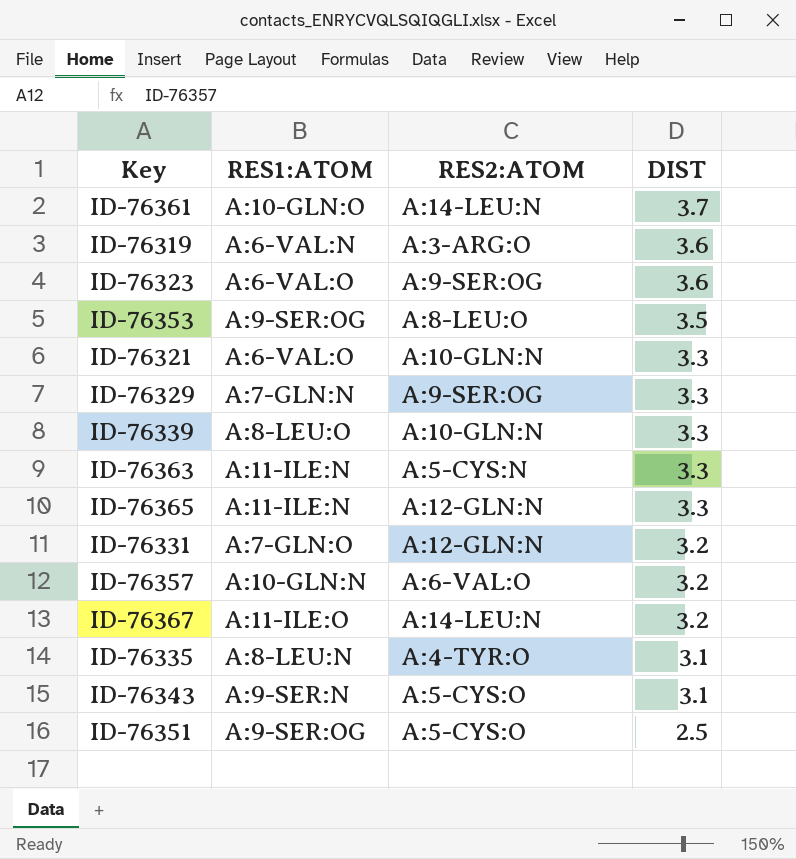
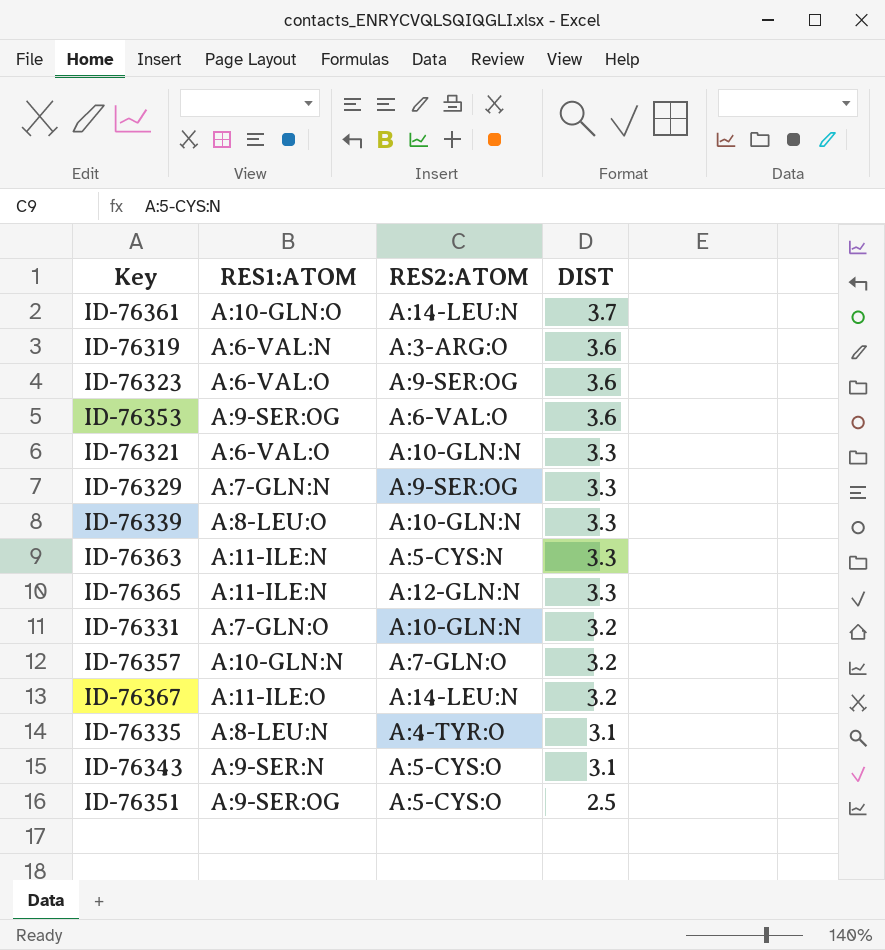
ID-76353 | RES2:ATOM: A:8-LEU:O -> A:6-VAL:O
ID-76353 | DIST: 3.5 -> 3.6
ID-76331 | RES2:ATOM: A:12-GLN:N -> A:10-GLN:N
ID-76357 | RES2:ATOM: A:6-VAL:O -> A:7-GLN:O

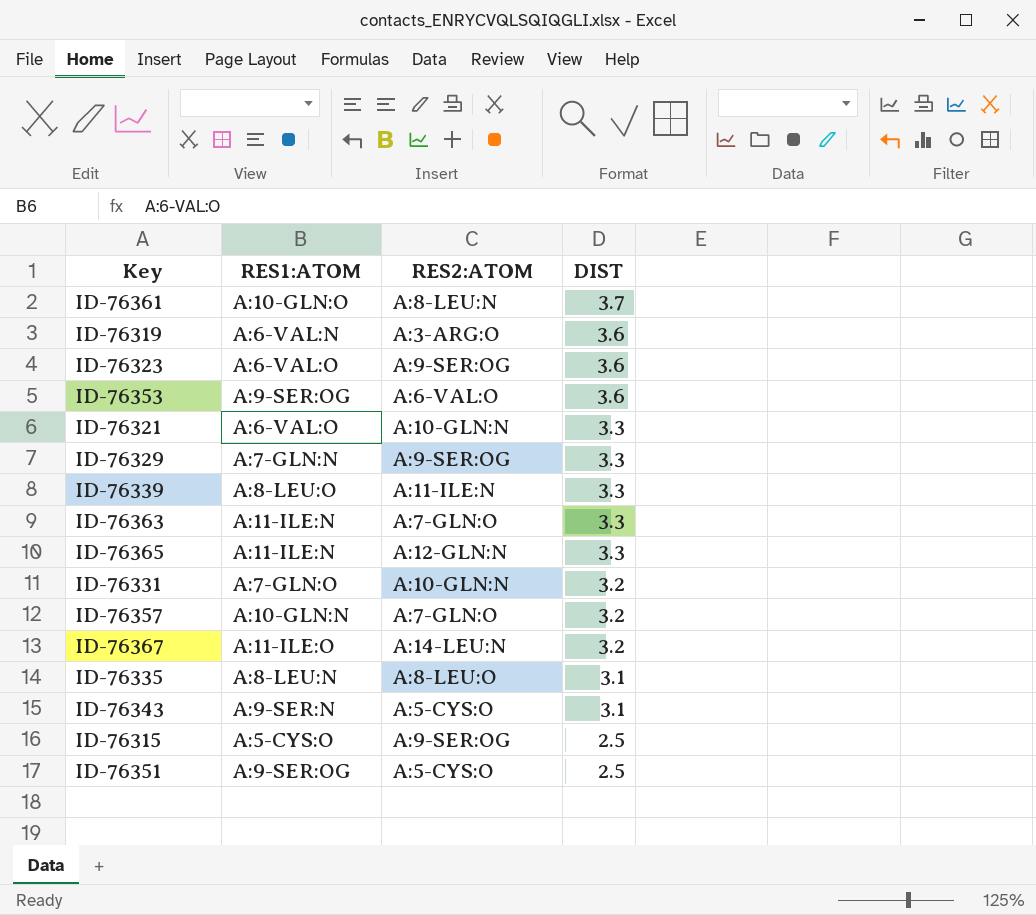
ID-76361 | RES2:ATOM: A:14-LEU:N -> A:8-LEU:N
ID-76339 | RES2:ATOM: A:10-GLN:N -> A:11-ILE:N
ID-76363 | RES2:ATOM: A:5-CYS:N -> A:7-GLN:O
ID-76335 | RES2:ATOM: A:4-TYR:O -> A:8-LEU:O
row ID-76315: none -> A:5-CYS:O | A:9-SER:OG | 2.5

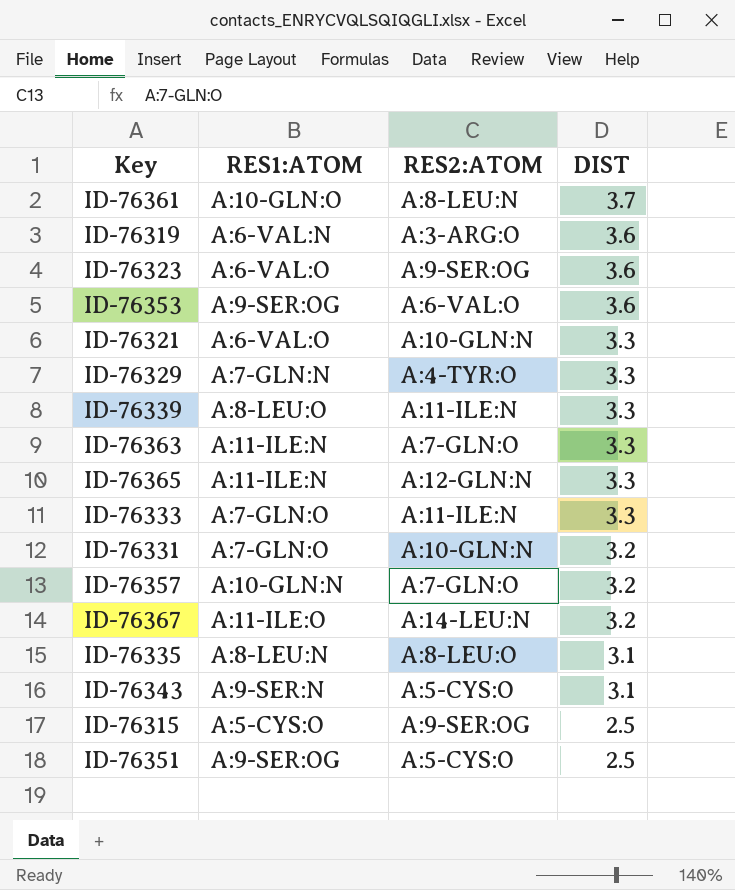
ID-76329 | RES2:ATOM: A:9-SER:OG -> A:4-TYR:O
row ID-76333: none -> A:7-GLN:O | A:11-ILE:N | 3.3

